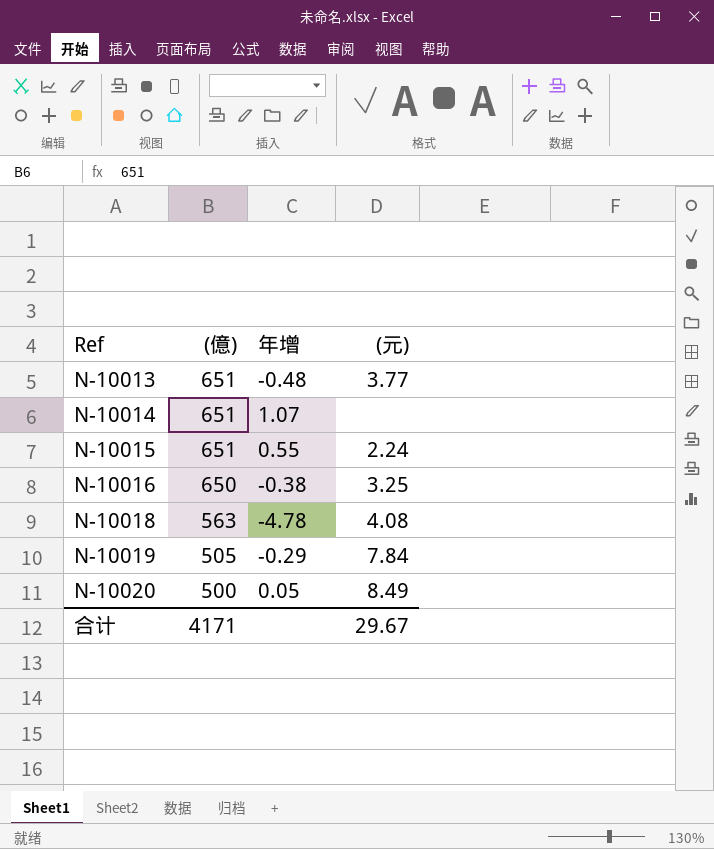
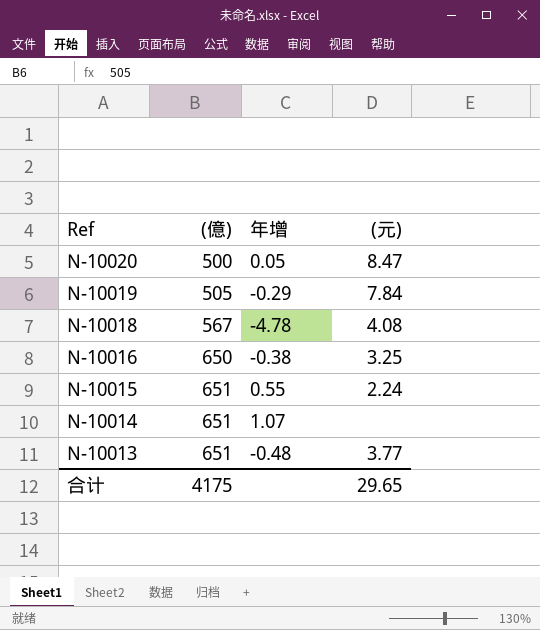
row order: Ref ascending -> Ref descending
N-10020 | (元): 8.49 -> 8.47
N-10018 | (億): 563 -> 567
合计 | (億): 4171 -> 4175
合计 | (元): 29.67 -> 29.65

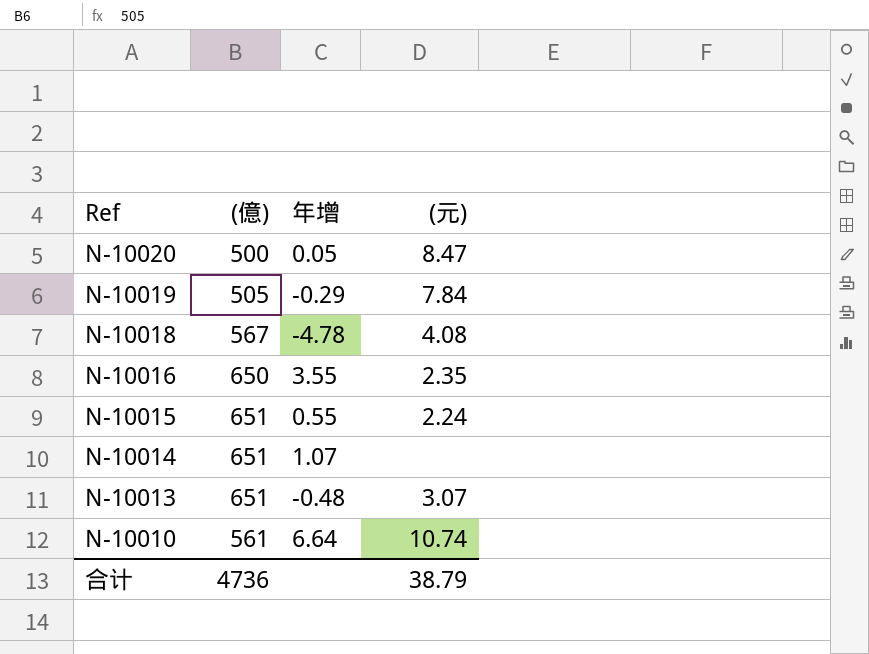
N-10016 | 年增: -0.38 -> 3.55
N-10016 | (元): 3.25 -> 2.35
N-10013 | (元): 3.77 -> 3.07
row N-10010: none -> 561 | 6.64 | 10.74
合计 | (億): 4175 -> 4736
合计 | (元): 29.65 -> 38.79

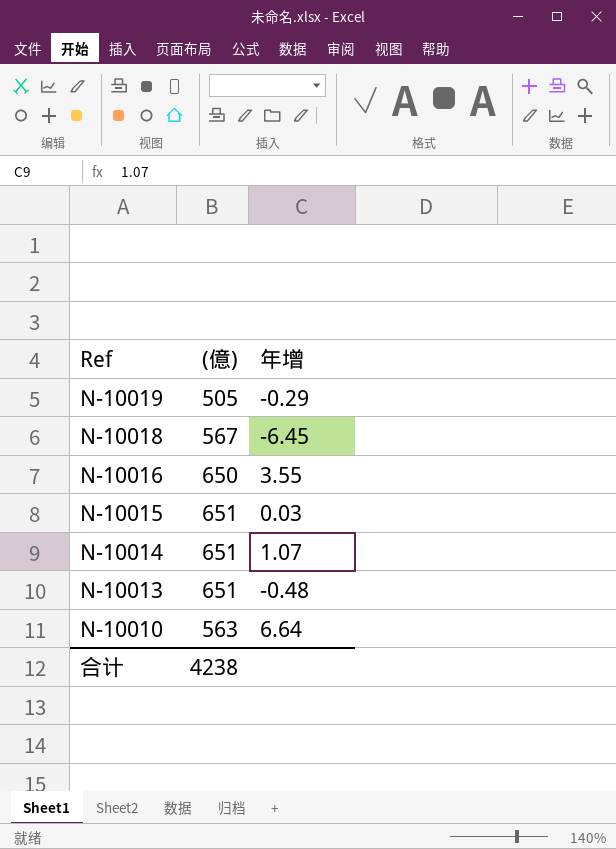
column (元) | position: 4 -> none
row N-10020: 500 | 0.05 | 8.47 -> none
N-10018 | 年增: -4.78 -> -6.45
N-10015 | 年增: 0.55 -> 0.03
N-10010 | (億): 561 -> 563
合计 | (億): 4736 -> 4238

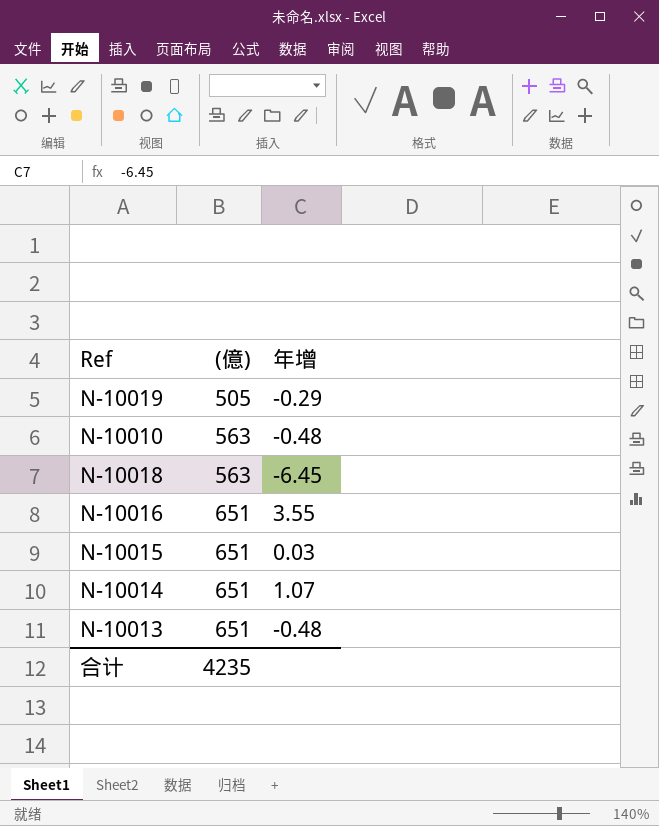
row order: Ref descending -> (億) ascending
N-10010 | 年增: 6.64 -> -0.48
N-10018 | (億): 567 -> 563
N-10016 | (億): 650 -> 651
合计 | (億): 4238 -> 4235

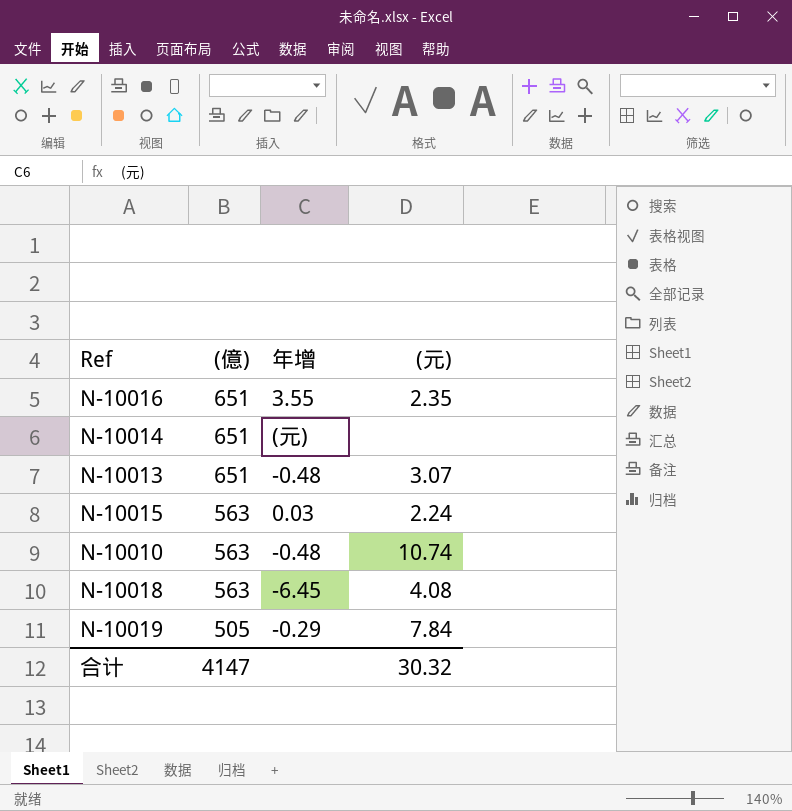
row order: (億) ascending -> (億) descending
column (元) | position: none -> 4
N-10014 | 年增: 1.07 -> (元)
N-10015 | (億): 651 -> 563
合计 | (億): 4235 -> 4147

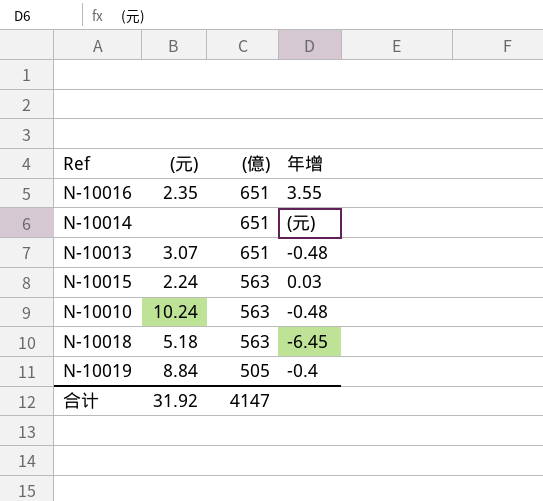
column (元) | position: 4 -> 2
N-10010 | (元): 10.74 -> 10.24
N-10018 | (元): 4.08 -> 5.18
N-10019 | (元): 7.84 -> 8.84
N-10019 | 年增: -0.29 -> -0.4
合计 | (元): 30.32 -> 31.92

